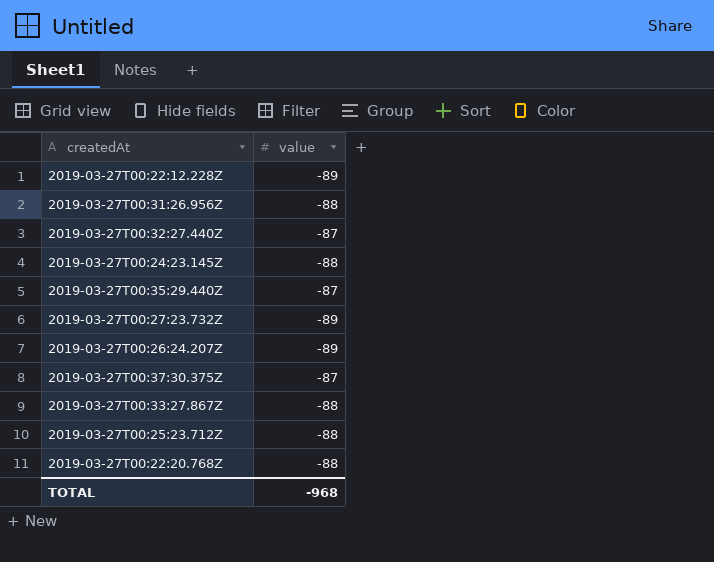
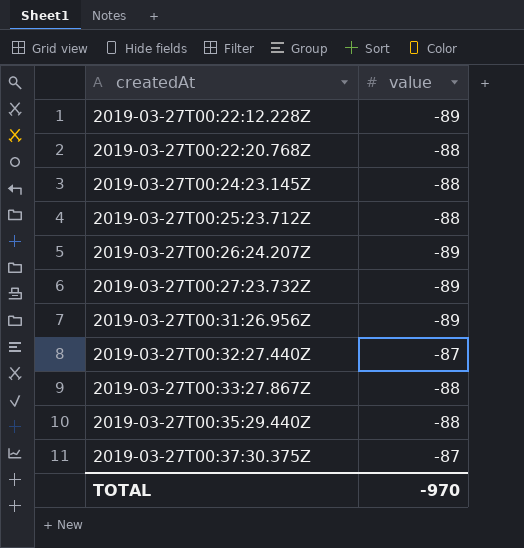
row order: none -> createdAt ascending
2019-03-27T00:31:26.956Z | value: -88 -> -89
2019-03-27T00:35:29.440Z | value: -87 -> -88
TOTAL | value: -968 -> -970

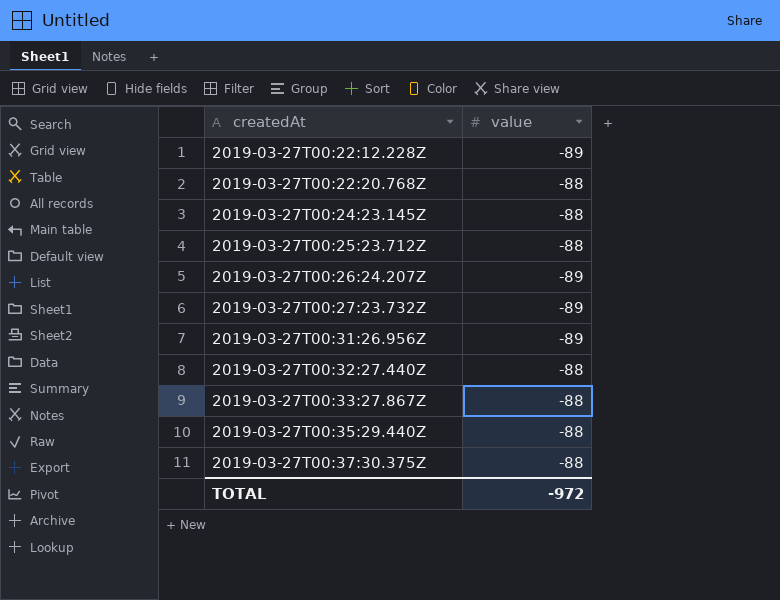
2019-03-27T00:32:27.440Z | value: -87 -> -88
2019-03-27T00:37:30.375Z | value: -87 -> -88
TOTAL | value: -970 -> -972

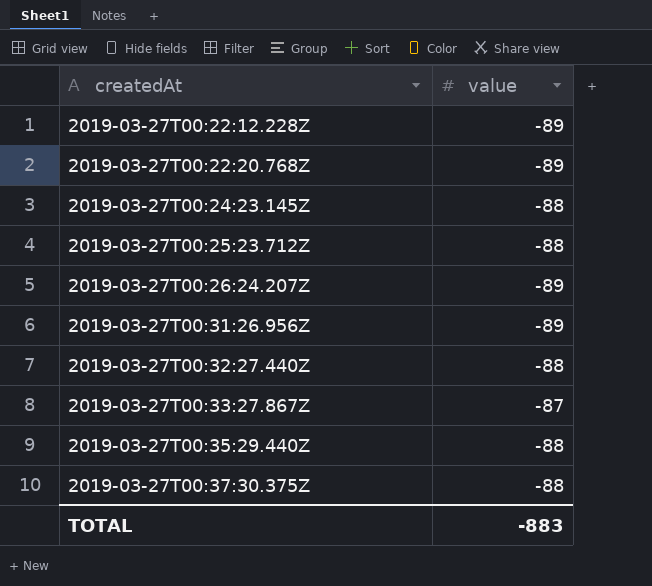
row 2019-03-27T00:27:23.732Z: -89 -> none
2019-03-27T00:22:20.768Z | value: -88 -> -89
2019-03-27T00:33:27.867Z | value: -88 -> -87
TOTAL | value: -972 -> -883

